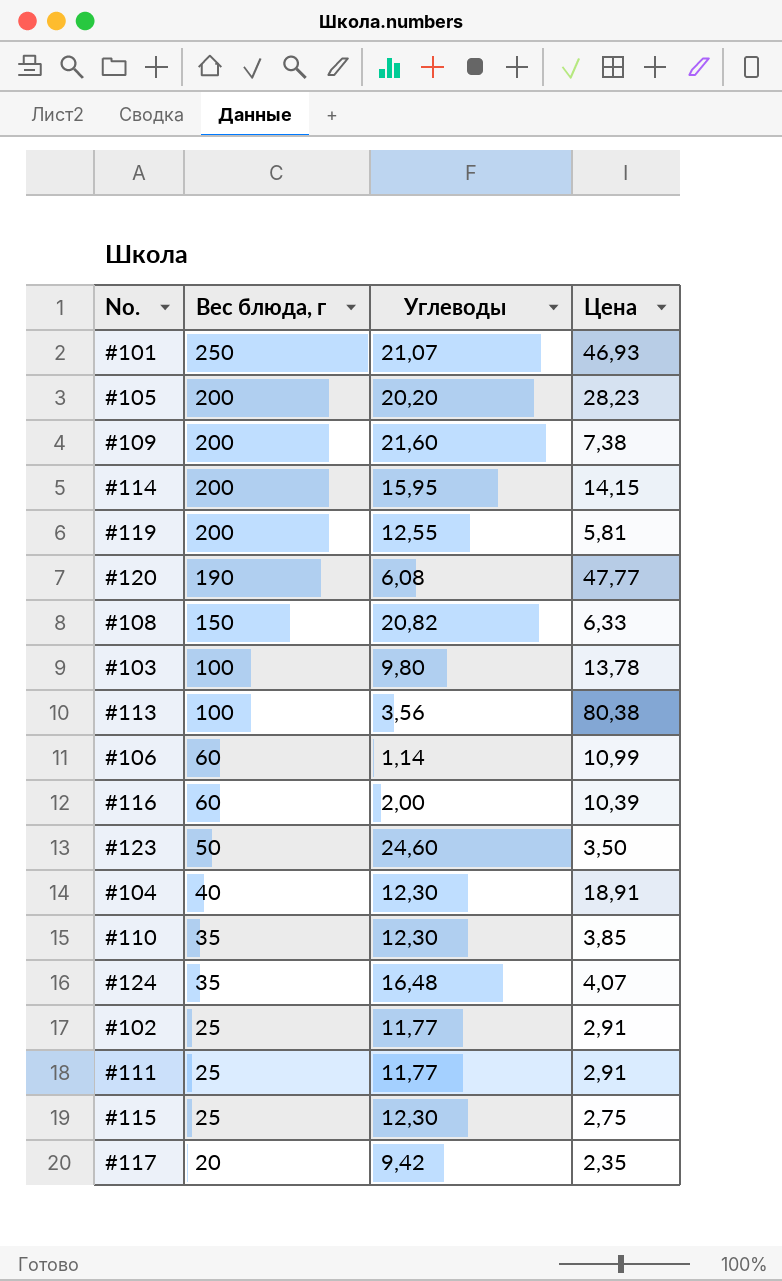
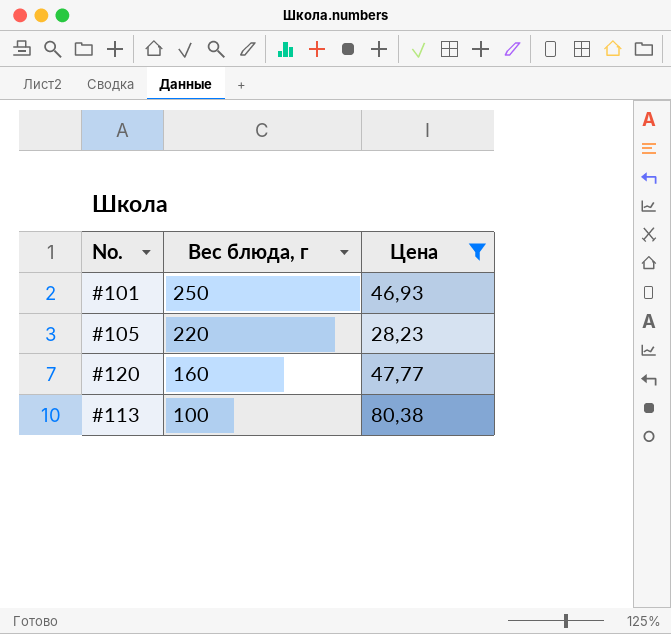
filter: none -> Цена >= 28,23
column Углеводы | position: 3 -> none
#105 | Вес блюда, г: 200 -> 220
#120 | Вес блюда, г: 190 -> 160

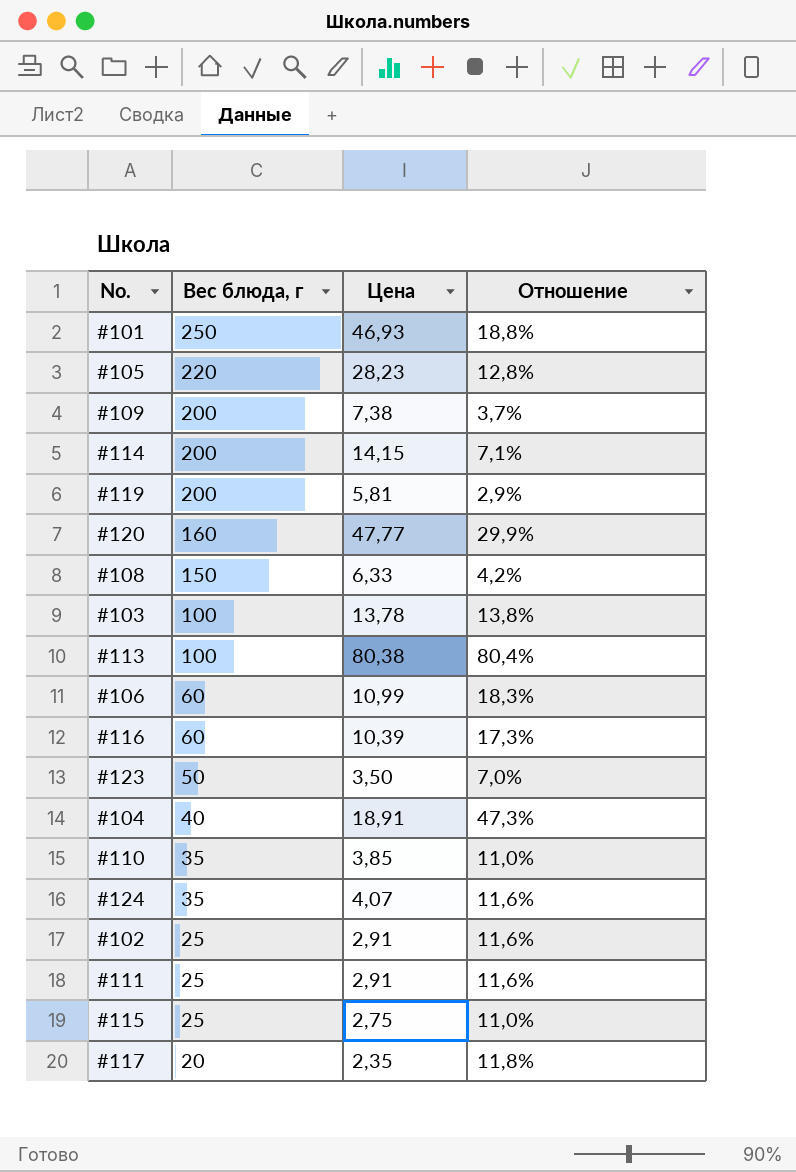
filter: Цена >= 28,23 -> none
column Отношение | formula: none -> [Цена] / [Вес блюда, г]

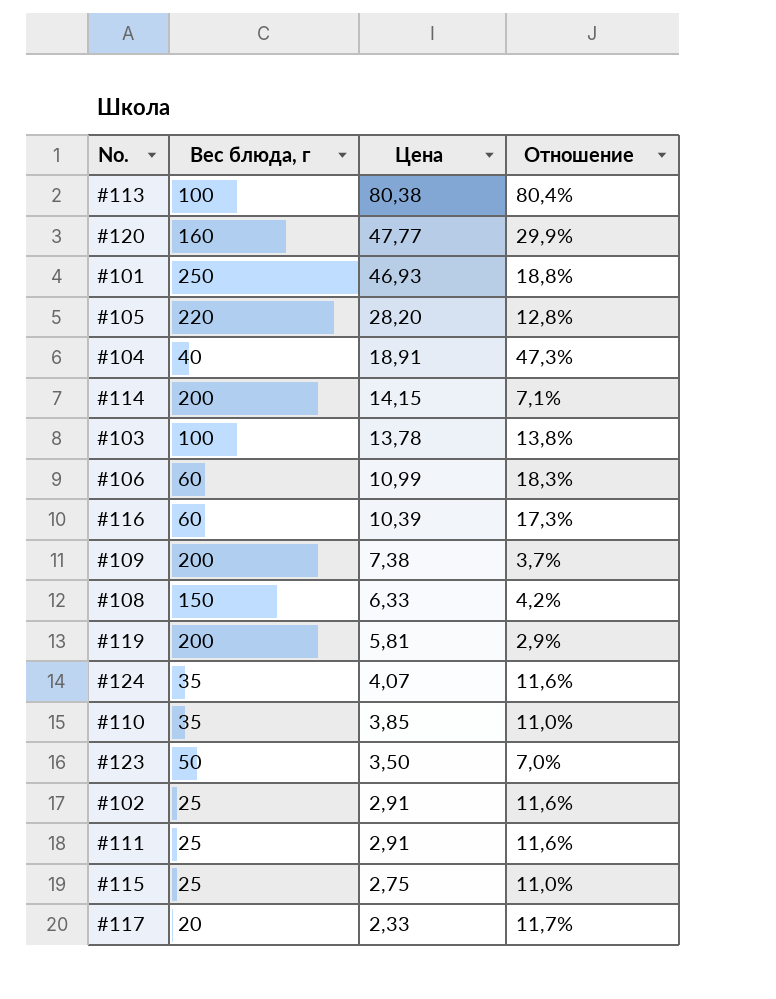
row order: Вес блюда, г descending -> Цена descending
#105 | Цена: 28,23 -> 28,20
#117 | Цена: 2,35 -> 2,33
#117 | Отношение: 11,8% -> 11,7%

